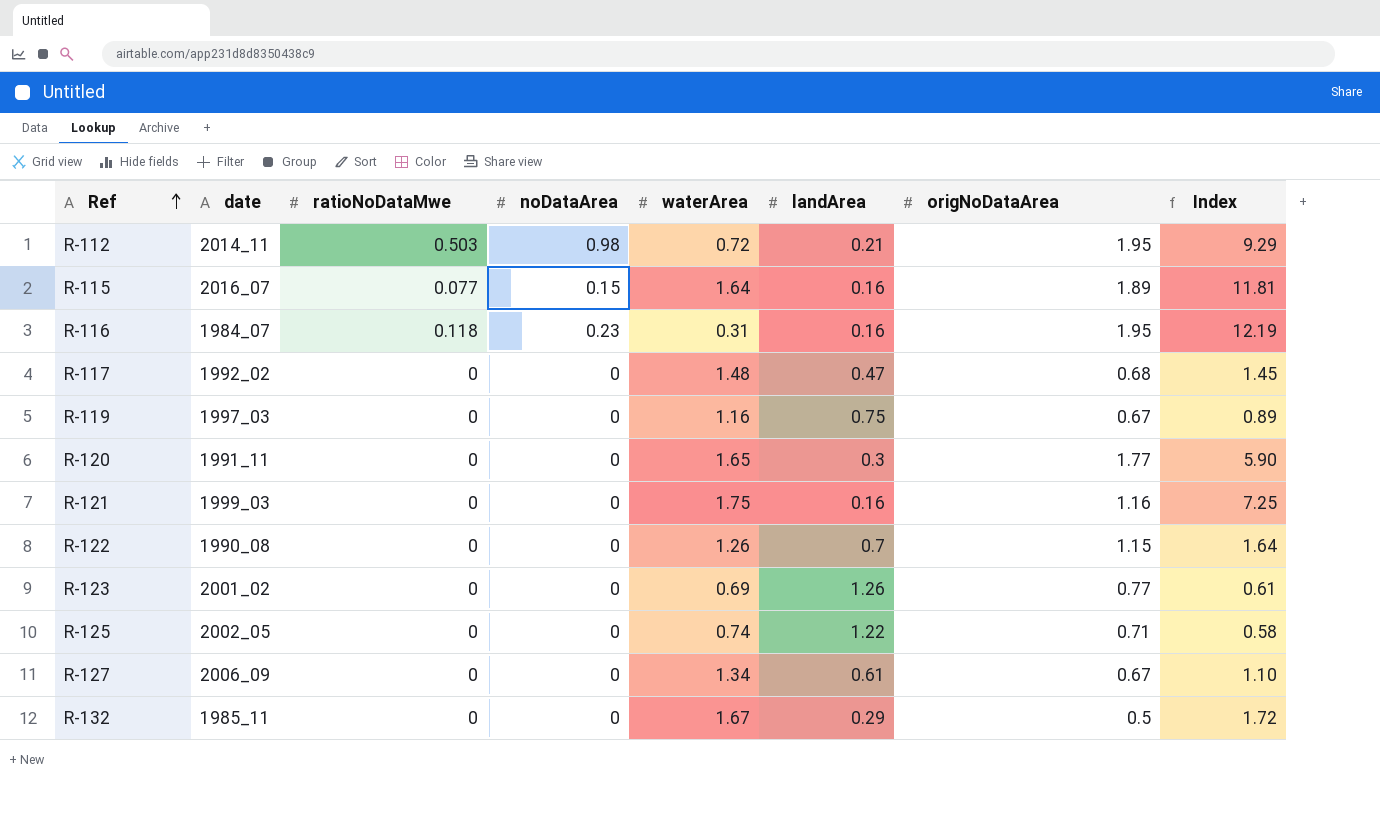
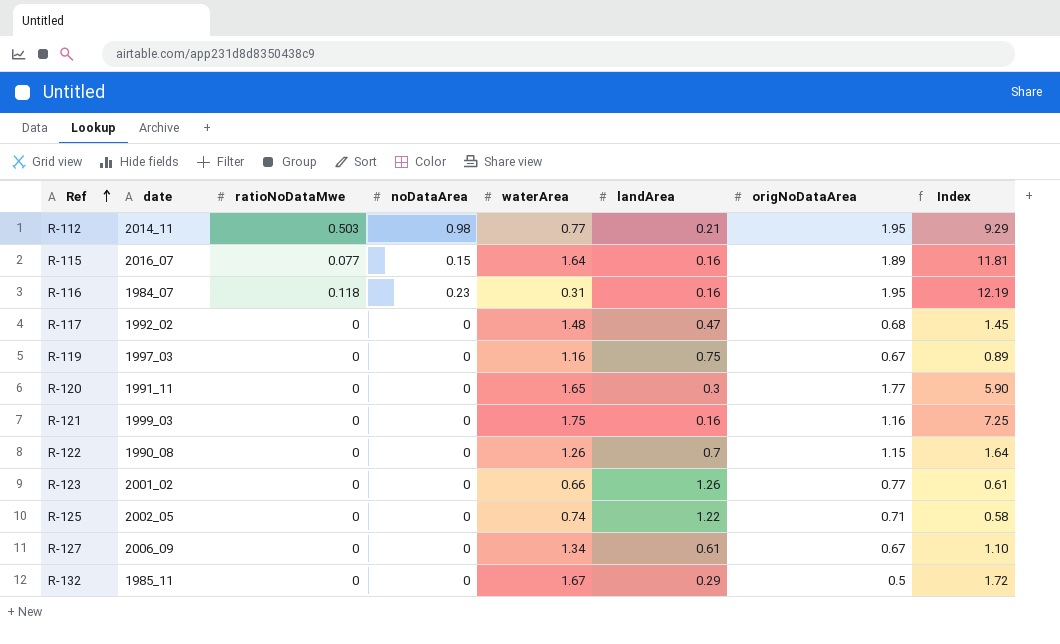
R-112 | waterArea: 0.72 -> 0.77
R-123 | waterArea: 0.69 -> 0.66

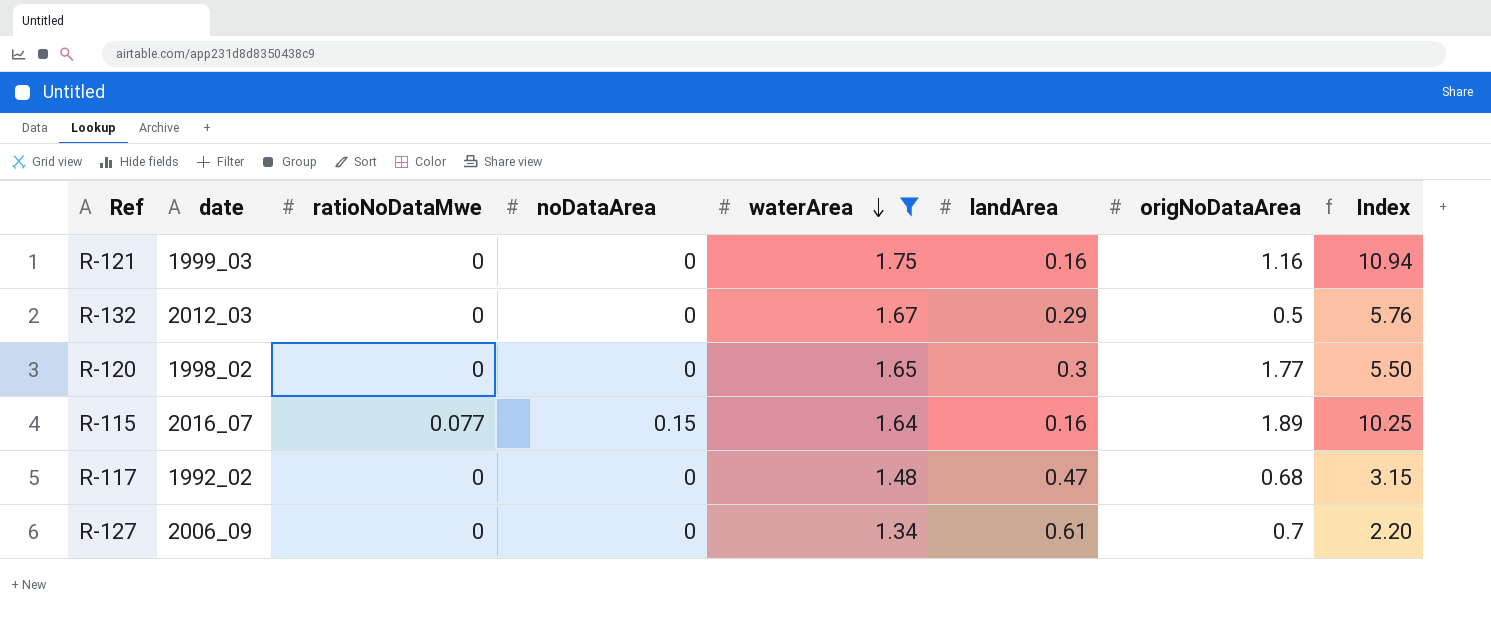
filter: none -> waterArea >= 1.34
row order: Ref ascending -> waterArea descending
column Index | formula: [origNoDataArea] / [landArea] -> [waterArea] / [landArea]
R-132 | date: 1985_11 -> 2012_03
R-120 | date: 1991_11 -> 1998_02
R-127 | origNoDataArea: 0.67 -> 0.7

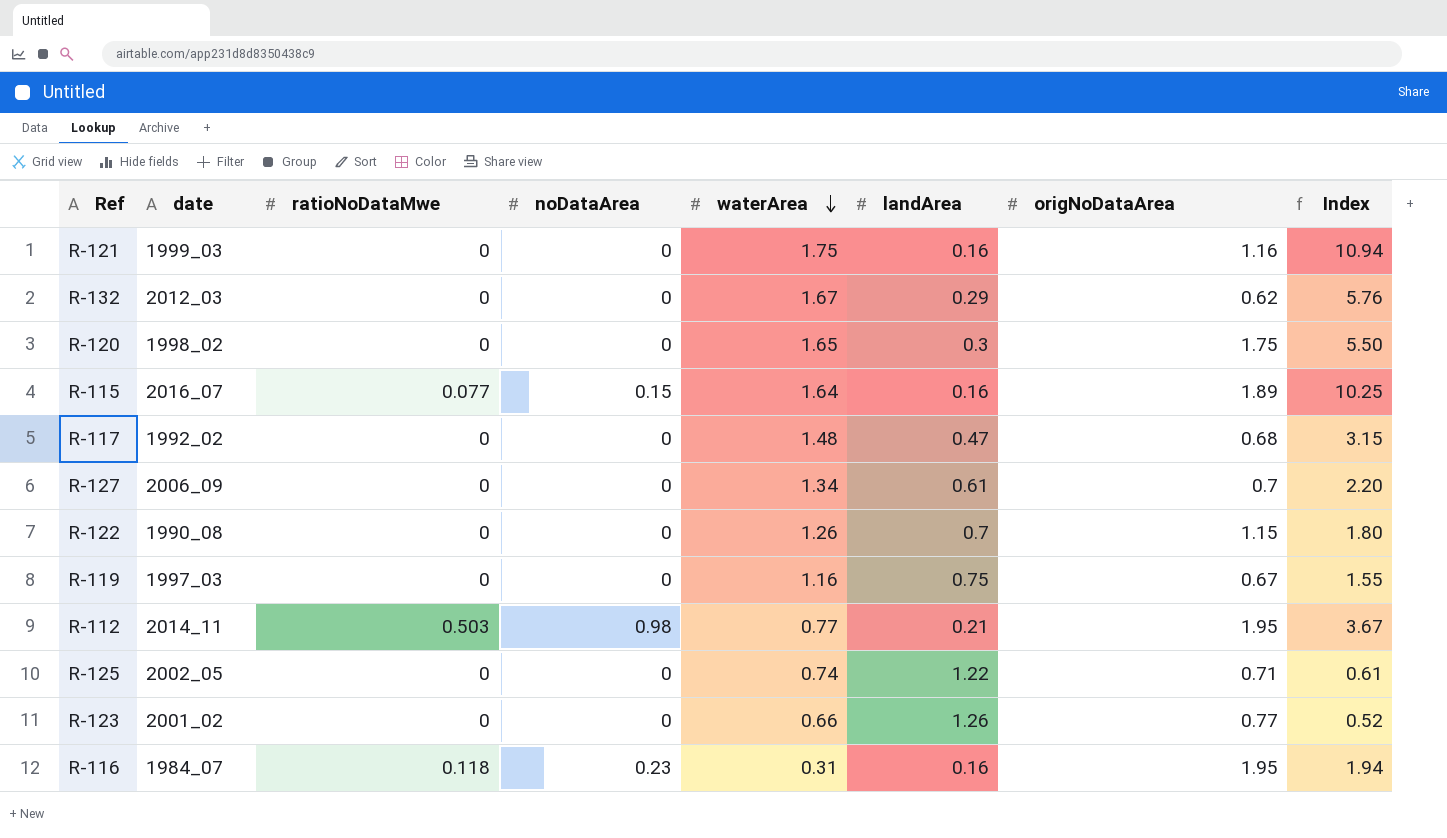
filter: waterArea >= 1.34 -> none
R-132 | origNoDataArea: 0.5 -> 0.62
R-120 | origNoDataArea: 1.77 -> 1.75

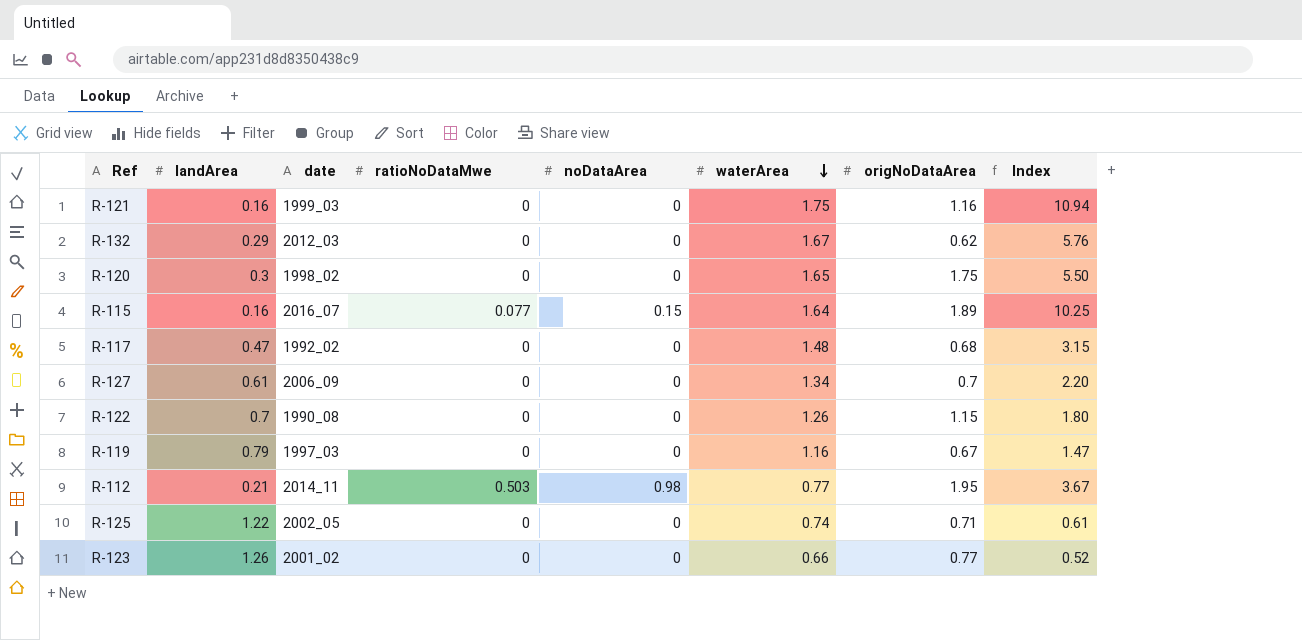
column landArea | position: 6 -> 2
row R-116: 1984_07 | 0.118 | 0.23 | 0.31 | 0.16 | 1.95 | 1.94 -> none
R-119 | landArea: 0.75 -> 0.79
R-119 | Index: 1.55 -> 1.47

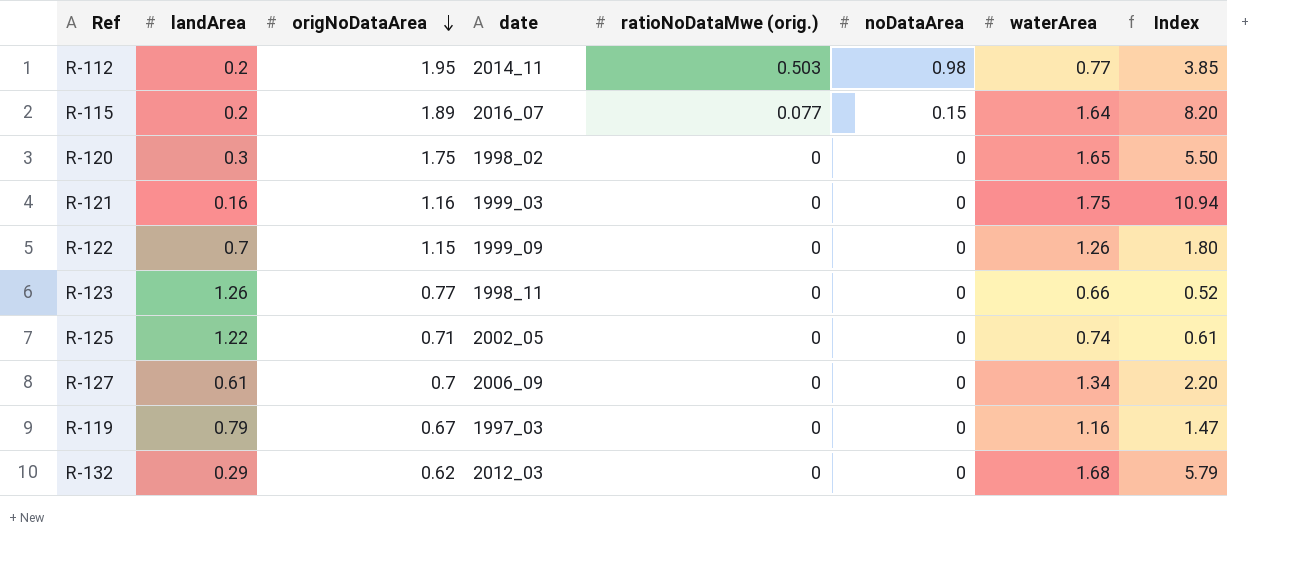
row order: waterArea descending -> origNoDataArea descending
column origNoDataArea | position: 7 -> 3
column name: ratioNoDataMwe -> ratioNoDataMwe (orig.)
row R-117: 0.47 | 1992_02 | 0 | 0 | 1.48 | 0.68 | 3.15 -> none
R-112 | landArea: 0.21 -> 0.2
R-112 | Index: 3.67 -> 3.85
R-115 | landArea: 0.16 -> 0.2
R-115 | Index: 10.25 -> 8.20
R-122 | date: 1990_08 -> 1999_09
R-123 | date: 2001_02 -> 1998_11
R-132 | waterArea: 1.67 -> 1.68
R-132 | Index: 5.76 -> 5.79

